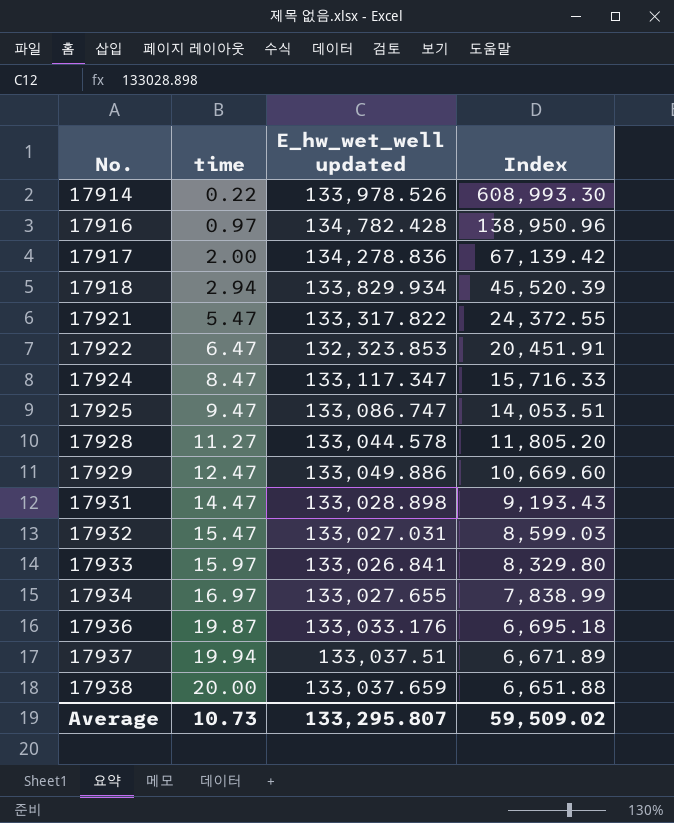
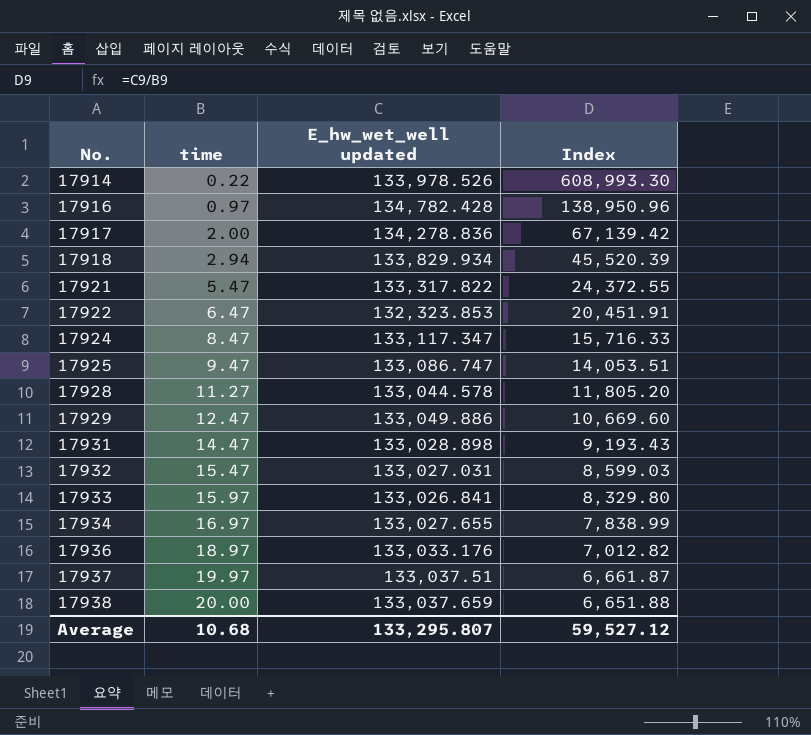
17936 | time: 19.87 -> 18.97
17936 | Index: 6,695.18 -> 7,012.82
17937 | time: 19.94 -> 19.97
17937 | Index: 6,671.89 -> 6,661.87
Average | time: 10.73 -> 10.68
Average | Index: 59,509.02 -> 59,527.12

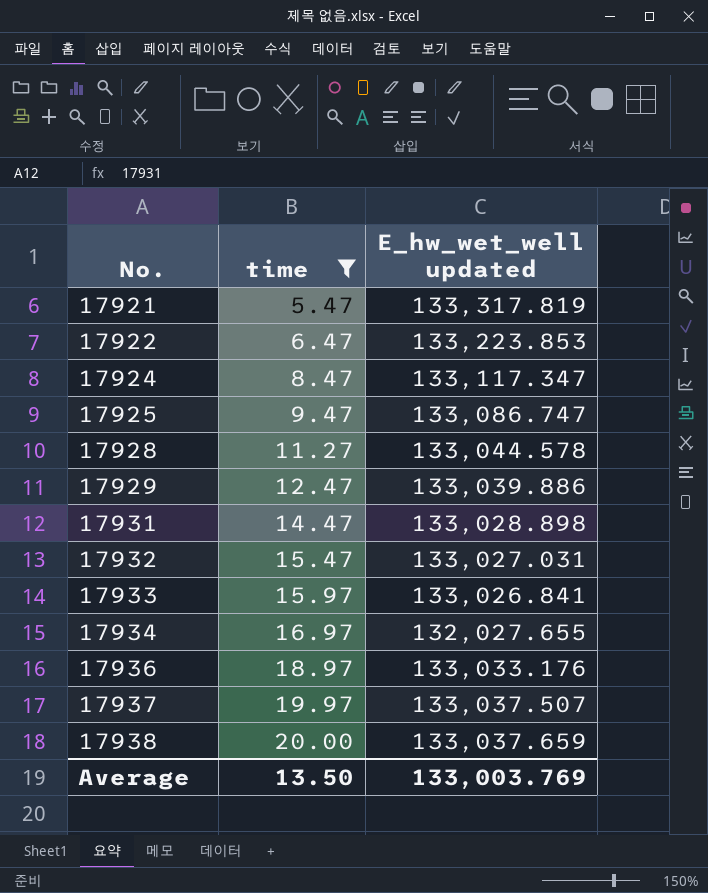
filter: none -> time >= 5.47
column Index | formula: [E_hw_wet_well updated] / [time] -> none
17921 | E_hw_wet_well updated: 133,317.822 -> 133,317.819
17922 | E_hw_wet_well updated: 132,323.853 -> 133,223.853
17929 | E_hw_wet_well updated: 133,049.886 -> 133,039.886
17934 | E_hw_wet_well updated: 133,027.655 -> 132,027.655
17937 | E_hw_wet_well updated: 133,037.51 -> 133,037.507
Average | time: 10.68 -> 13.50
Average | E_hw_wet_well updated: 133,295.807 -> 133,003.769

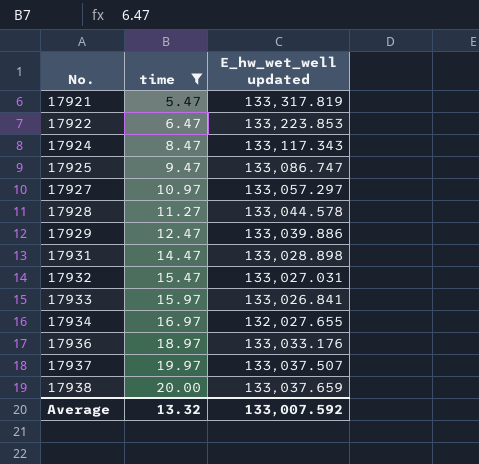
17924 | E_hw_wet_well updated: 133,117.347 -> 133,117.343
row 17927: none -> 10.97 | 133,057.297
Average | time: 13.50 -> 13.32
Average | E_hw_wet_well updated: 133,003.769 -> 133,007.592

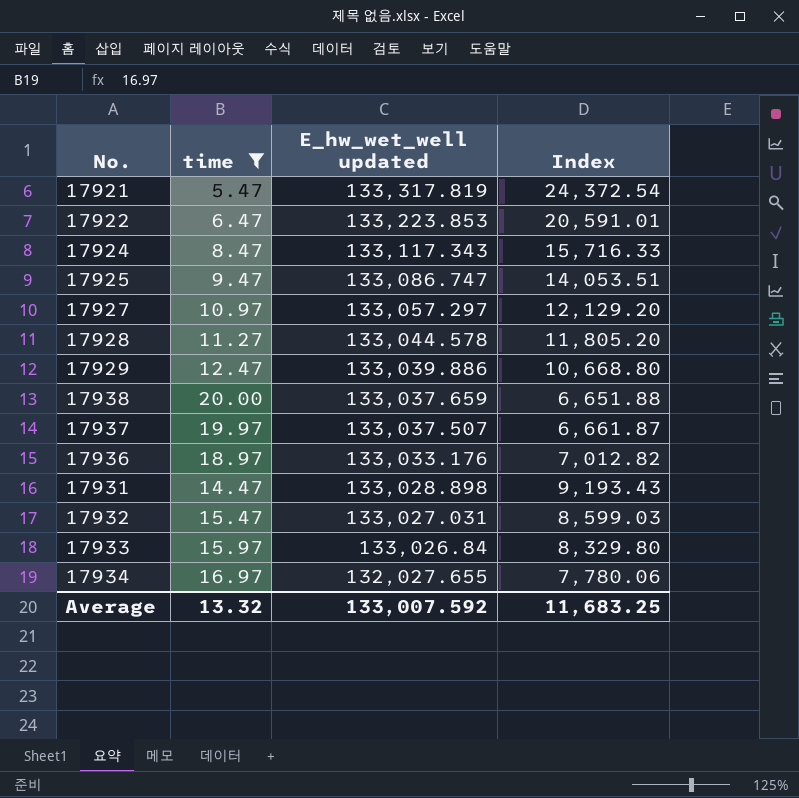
row order: No. ascending -> E_hw_wet_well updated descending
column Index | formula: none -> [E_hw_wet_well updated] / [time]
17933 | E_hw_wet_well updated: 133,026.841 -> 133,026.84

